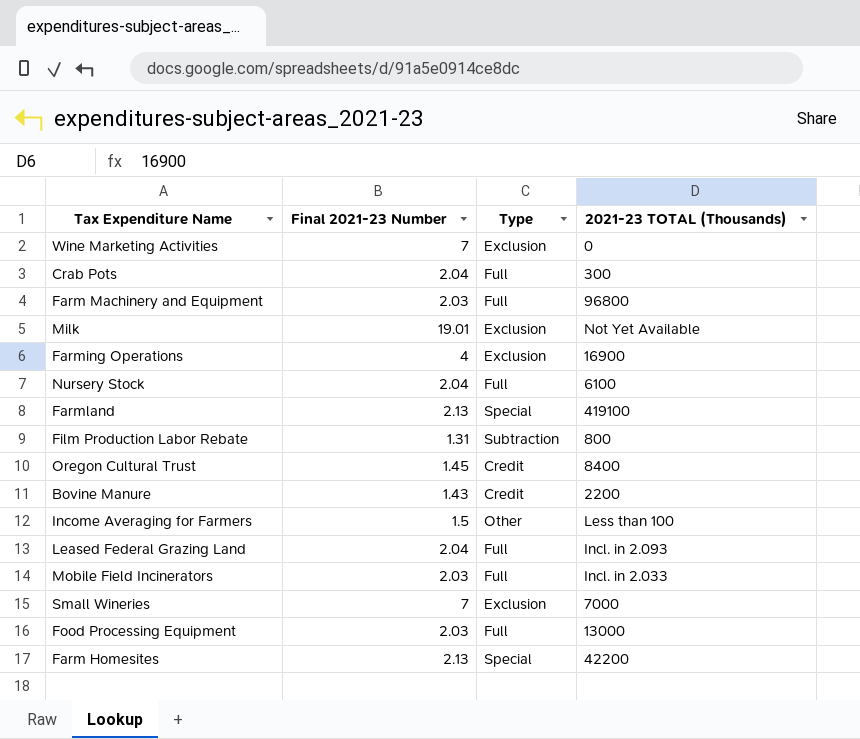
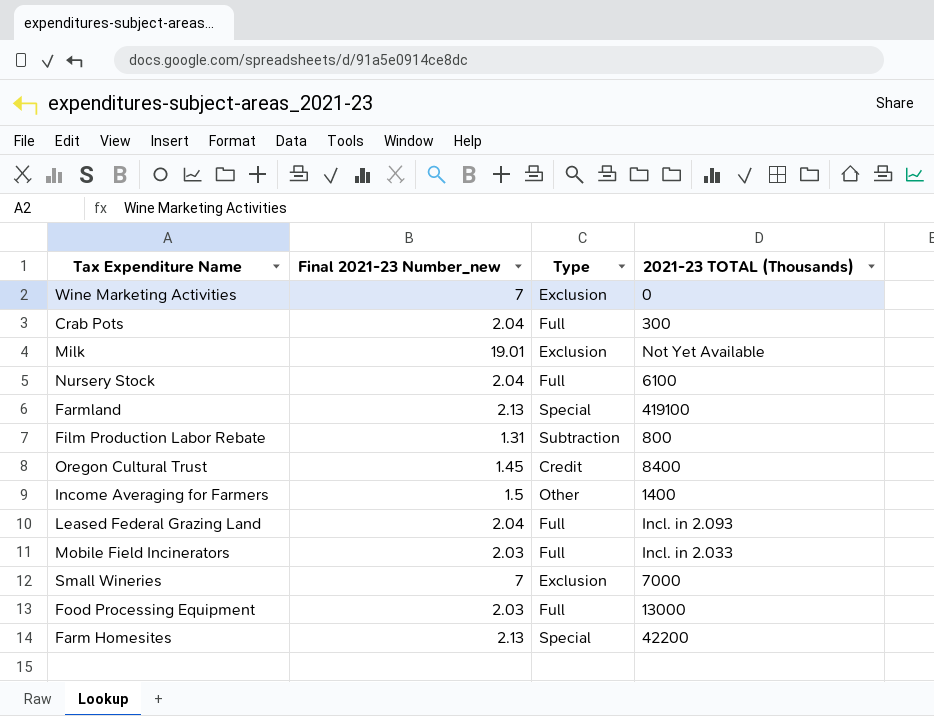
column name: Final 2021-23 Number -> Final 2021-23 Number_new
row Farm Machinery and Equipment: 2.03 | Full | 96800 -> none
row Farming Operations: 4 | Exclusion | 16900 -> none
row Bovine Manure: 1.43 | Credit | 2200 -> none
Income Averaging for Farmers | 2021-23 TOTAL (Thousands): Less than 100 -> 1400

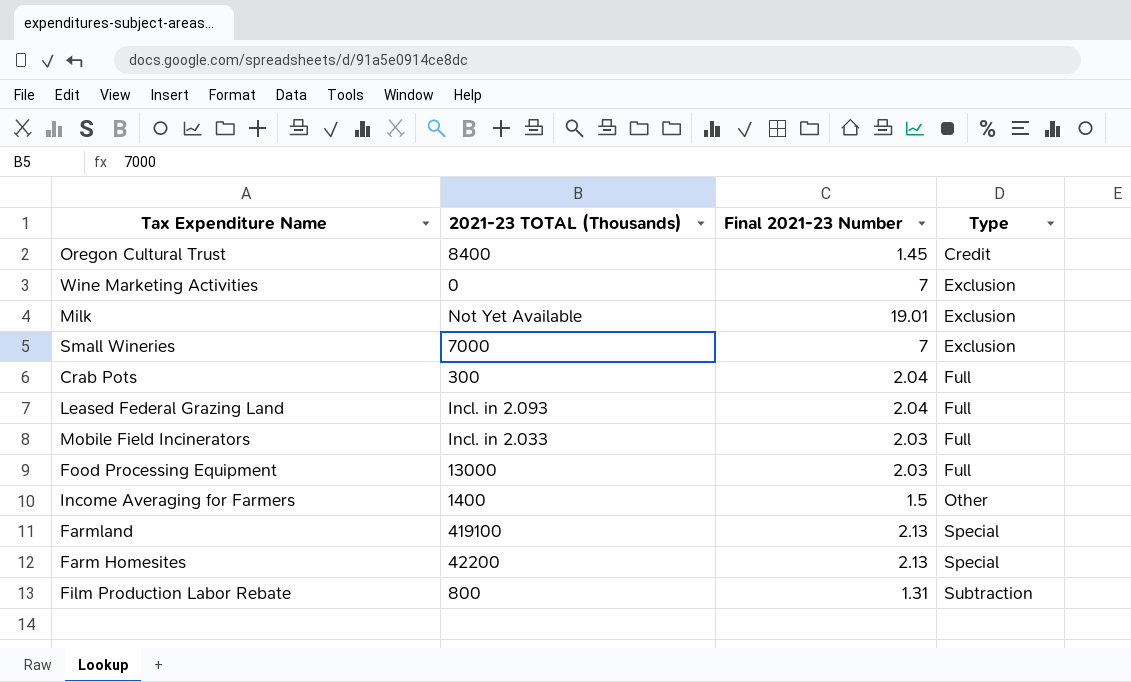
row order: none -> Type ascending
column 2021-23 TOTAL (Thousands) | position: 4 -> 2
column name: Final 2021-23 Number_new -> Final 2021-23 Number
row Nursery Stock: 2.04 | Full | 6100 -> none

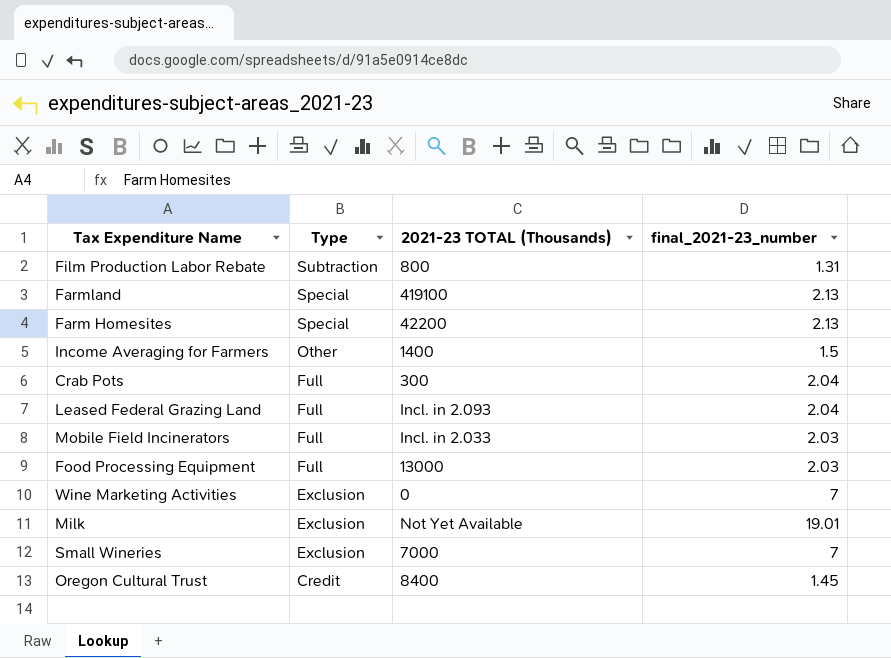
row order: Type ascending -> Type descending
column Type | position: 4 -> 2
column name: Final 2021-23 Number -> final_2021-23_number

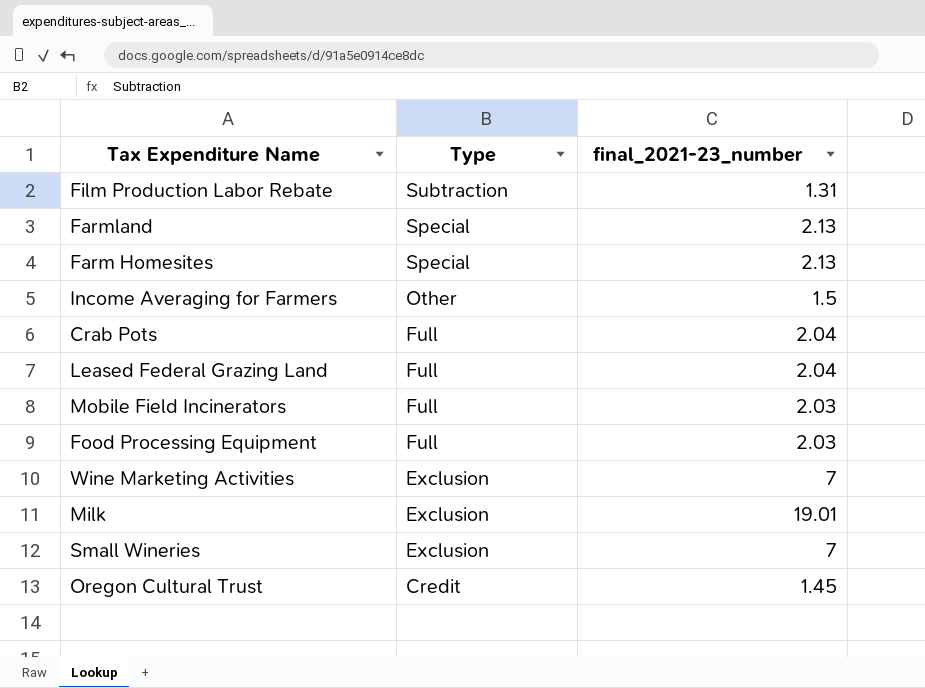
column 2021-23 TOTAL (Thousands) | position: 3 -> none

